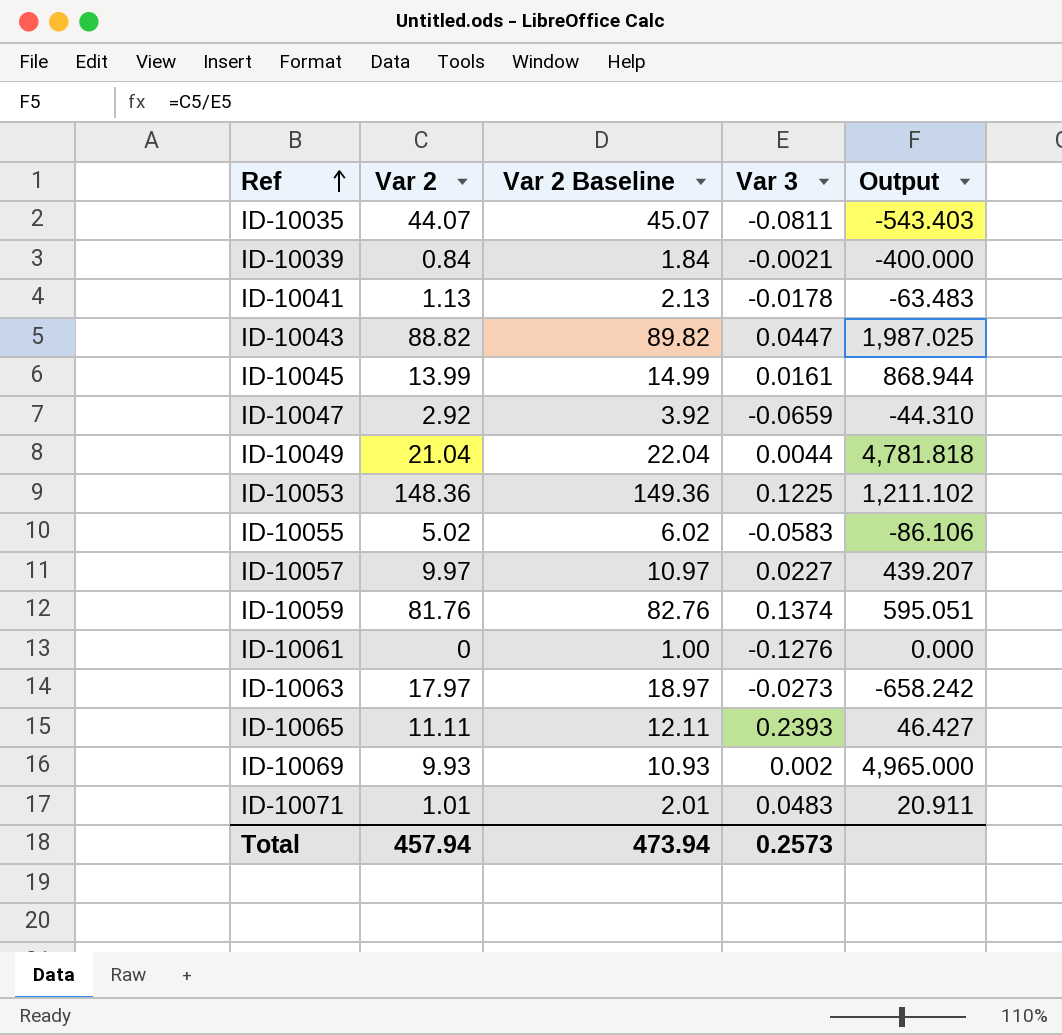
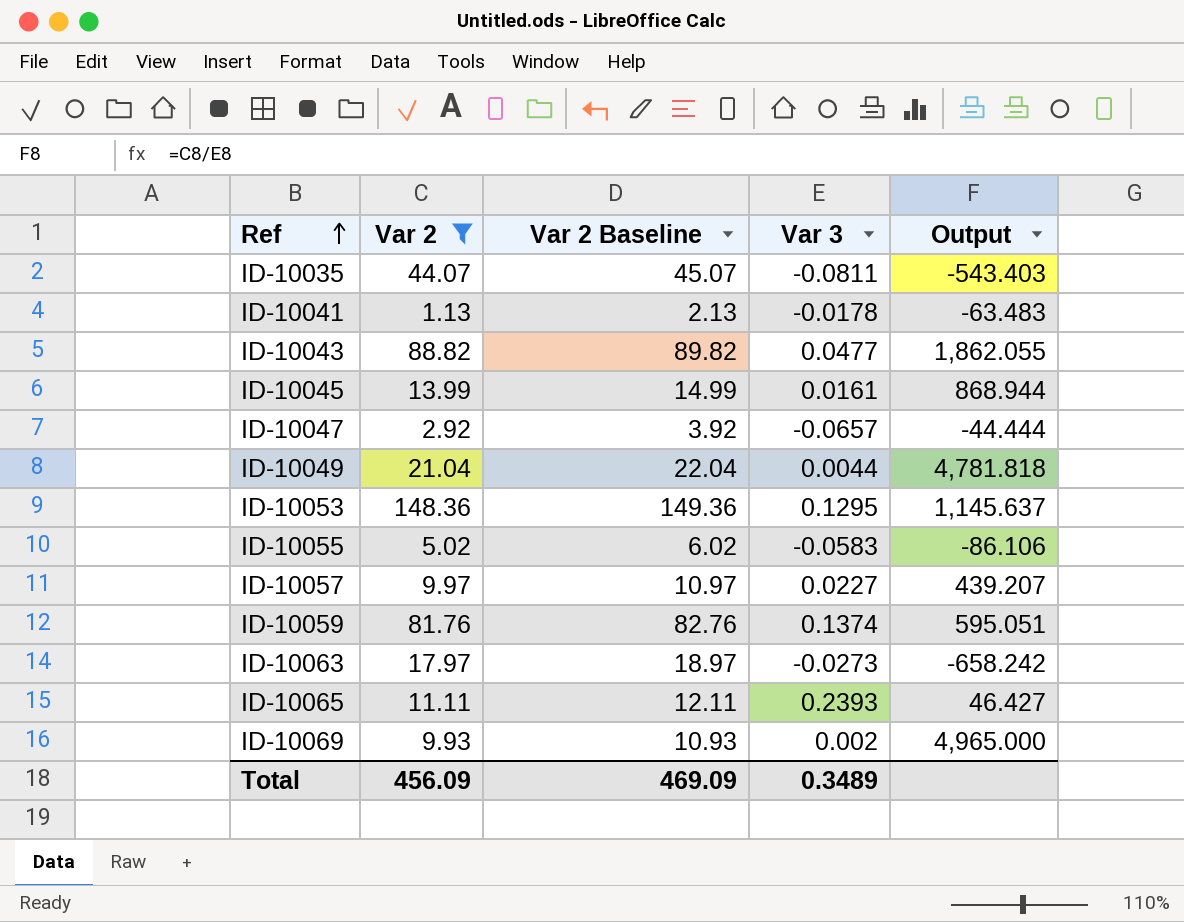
filter: none -> Var 2 >= 1.13
ID-10043 | Var 3: 0.0447 -> 0.0477
ID-10043 | Output: 1,987.025 -> 1,862.055
ID-10047 | Var 3: -0.0659 -> -0.0657
ID-10047 | Output: -44.310 -> -44.444
ID-10053 | Var 3: 0.1225 -> 0.1295
ID-10053 | Output: 1,211.102 -> 1,145.637
Total | Var 2: 457.94 -> 456.09
Total | Var 2 Baseline: 473.94 -> 469.09
Total | Var 3: 0.2573 -> 0.3489

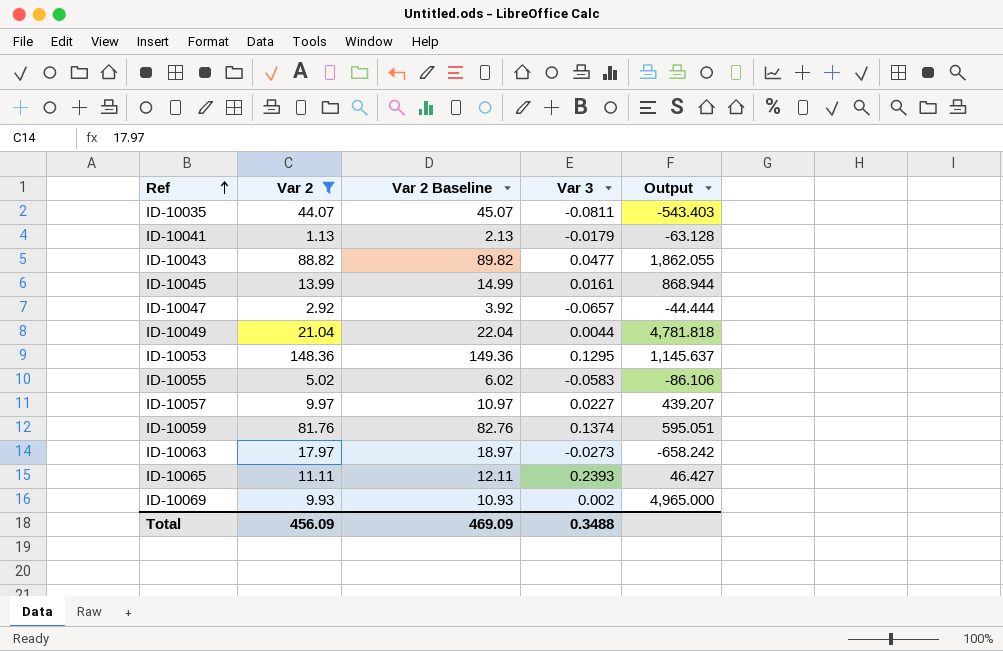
ID-10041 | Var 3: -0.0178 -> -0.0179
ID-10041 | Output: -63.483 -> -63.128
Total | Var 3: 0.3489 -> 0.3488

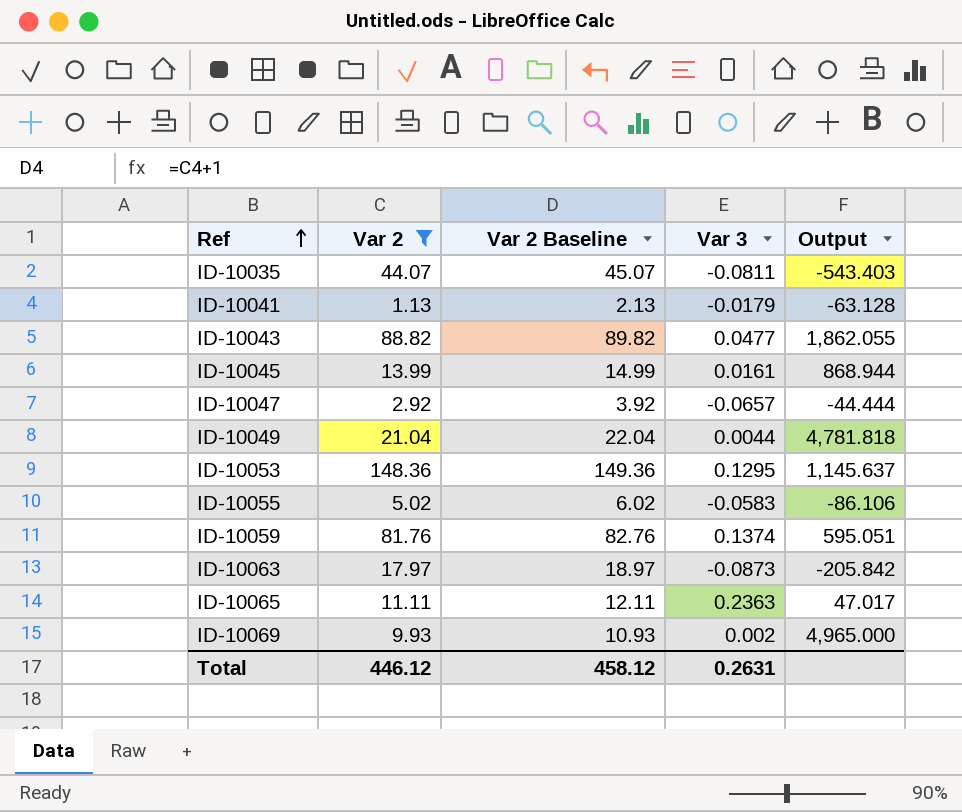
row ID-10057: 9.97 | 10.97 | 0.0227 | 439.207 -> none
ID-10063 | Var 3: -0.0273 -> -0.0873
ID-10063 | Output: -658.242 -> -205.842
ID-10065 | Var 3: 0.2393 -> 0.2363
ID-10065 | Output: 46.427 -> 47.017
Total | Var 2: 456.09 -> 446.12
Total | Var 2 Baseline: 469.09 -> 458.12
Total | Var 3: 0.3488 -> 0.2631

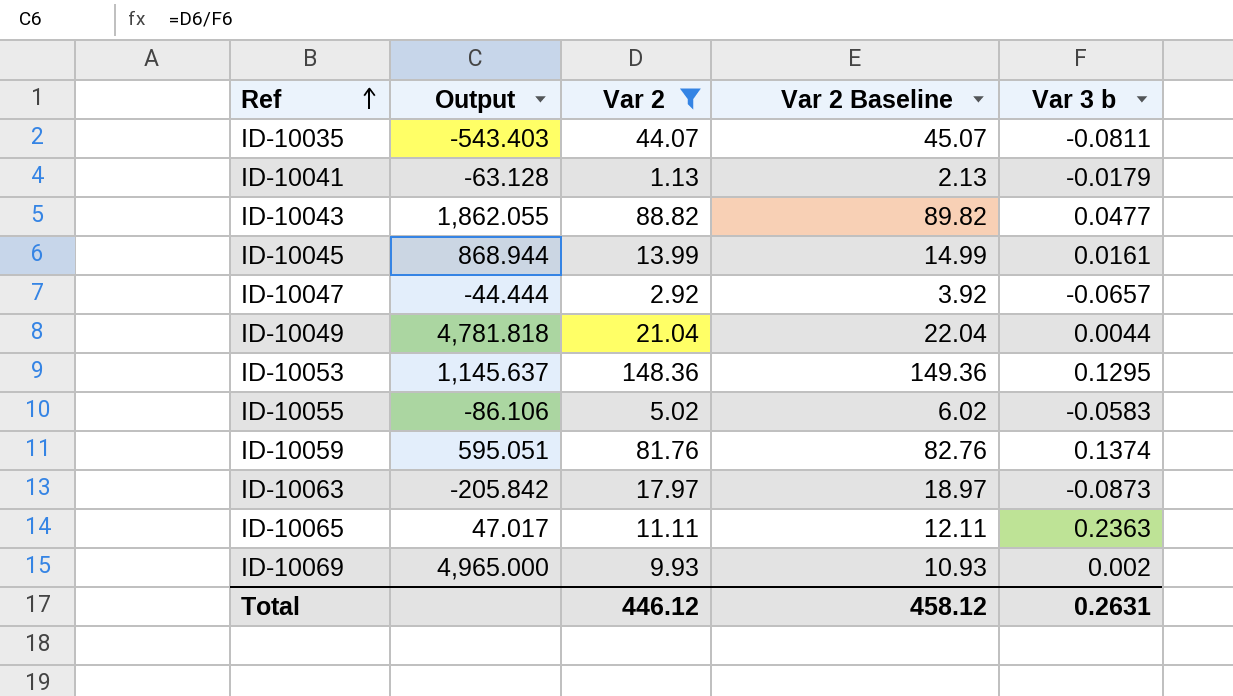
column Output | position: 5 -> 2
column name: Var 3 -> Var 3 b

